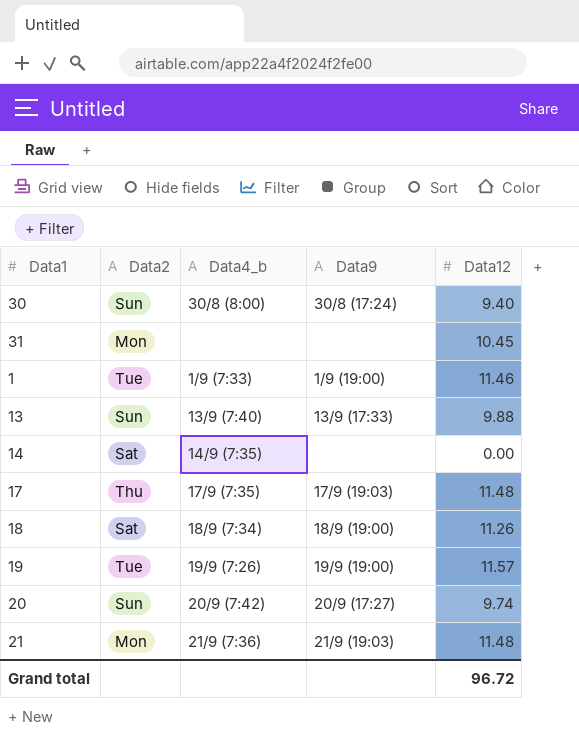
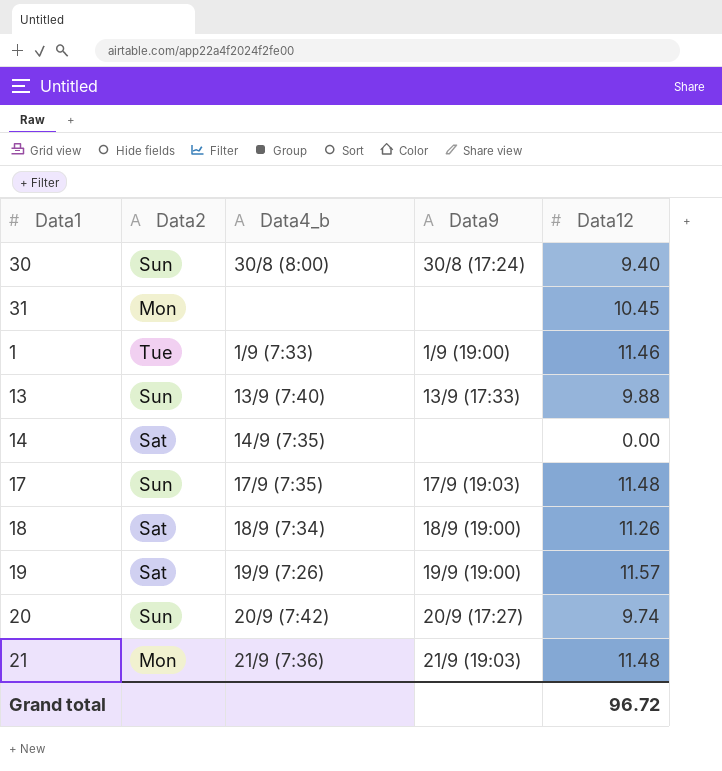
17 | Data2: Thu -> Sun
19 | Data2: Tue -> Sat

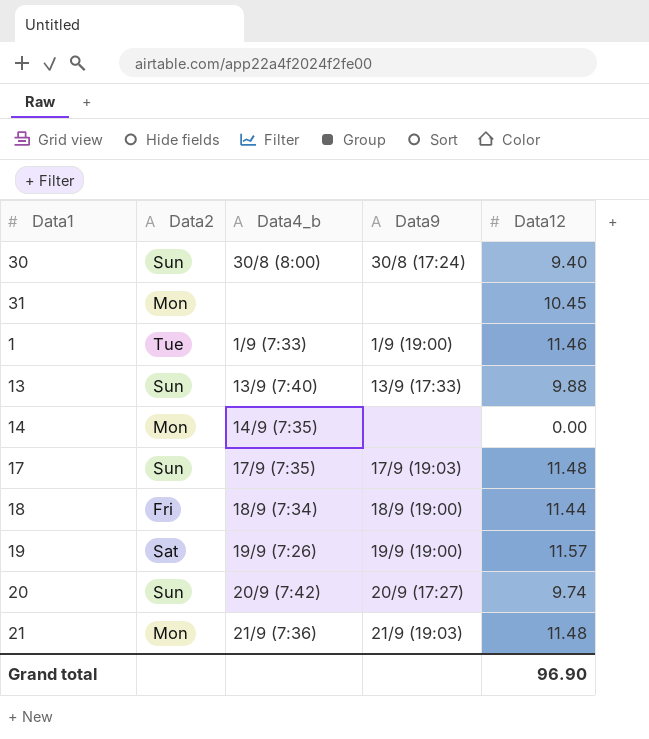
14 | Data2: Sat -> Mon
18 | Data2: Sat -> Fri
18 | Data12: 11.26 -> 11.44
Grand total | Data12: 96.72 -> 96.90

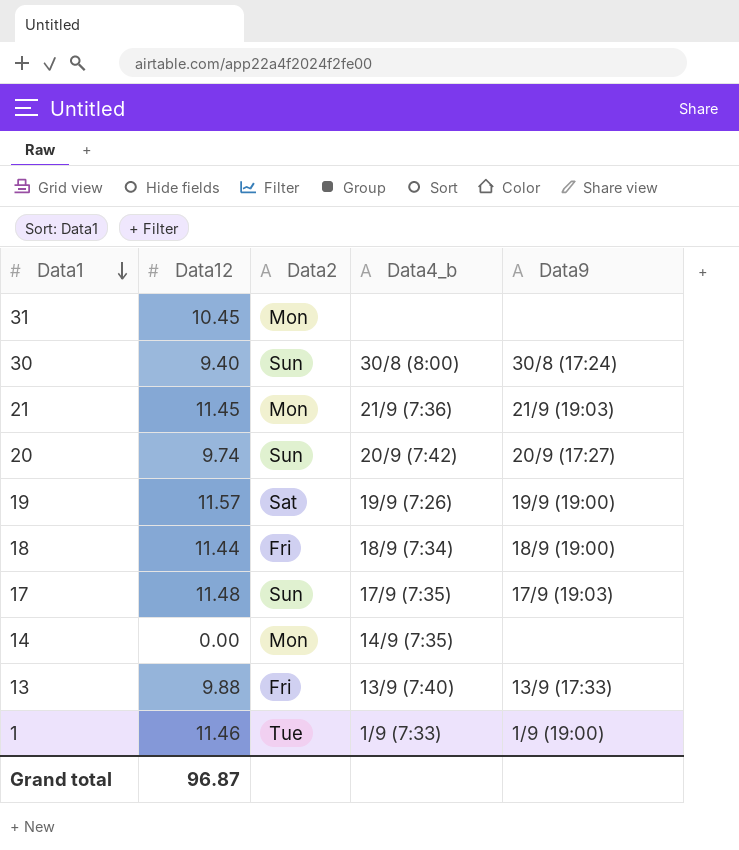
row order: none -> Data1 descending
column Data12 | position: 5 -> 2
21 | Data12: 11.48 -> 11.45
13 | Data2: Sun -> Fri
Grand total | Data12: 96.90 -> 96.87

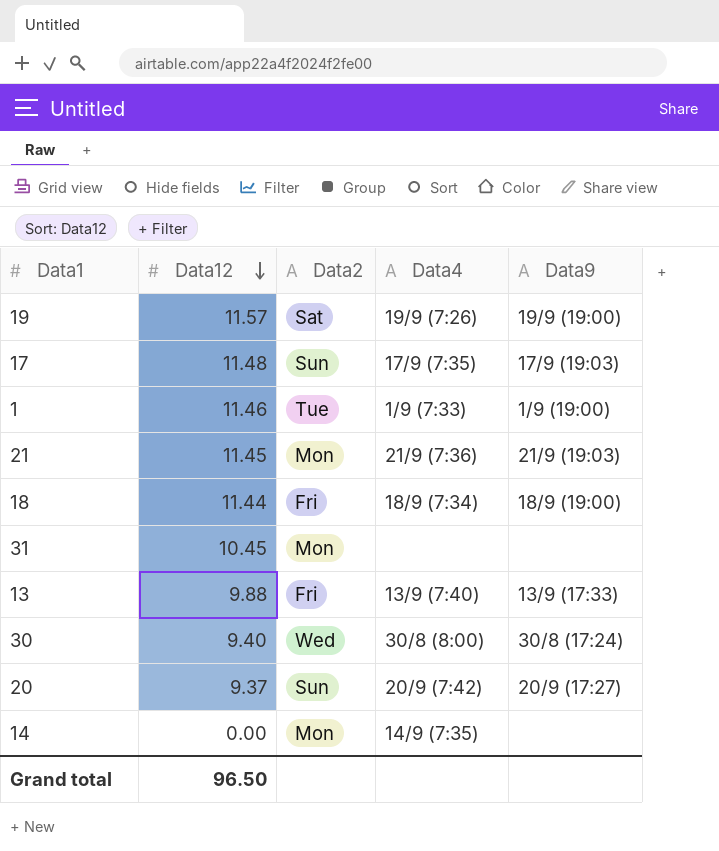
row order: Data1 descending -> Data12 descending
column name: Data4_b -> Data4
30 | Data2: Sun -> Wed
20 | Data12: 9.74 -> 9.37
Grand total | Data12: 96.87 -> 96.50

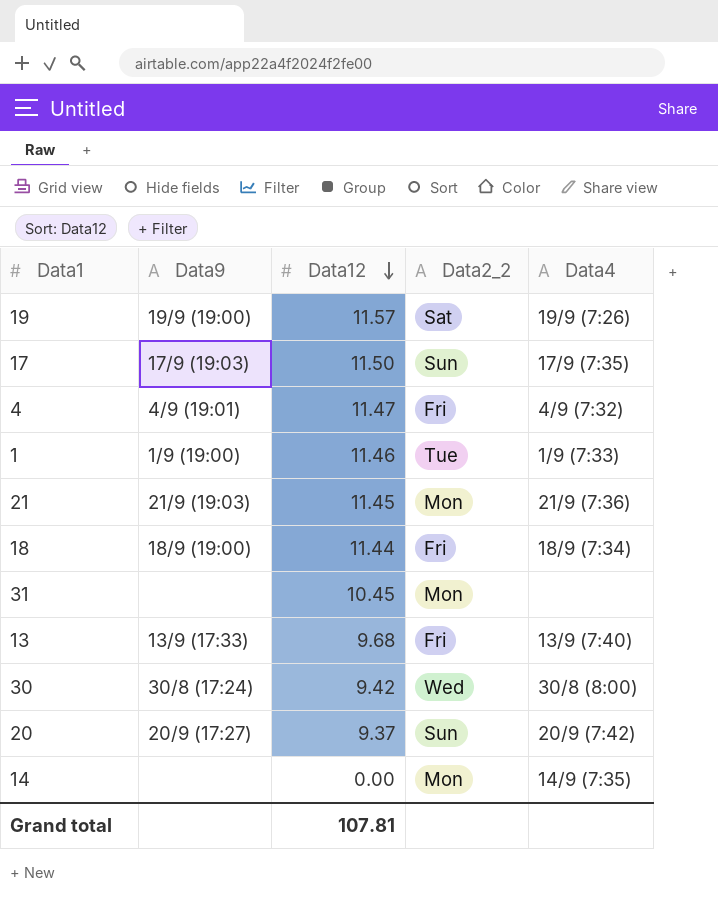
column Data9 | position: 5 -> 2
column name: Data2 -> Data2_2
17 | Data12: 11.48 -> 11.50
row 4: none -> 4/9 (19:01) | 11.47 | Fri | 4/9 (7:32)
13 | Data12: 9.88 -> 9.68
30 | Data12: 9.40 -> 9.42
Grand total | Data12: 96.50 -> 107.81

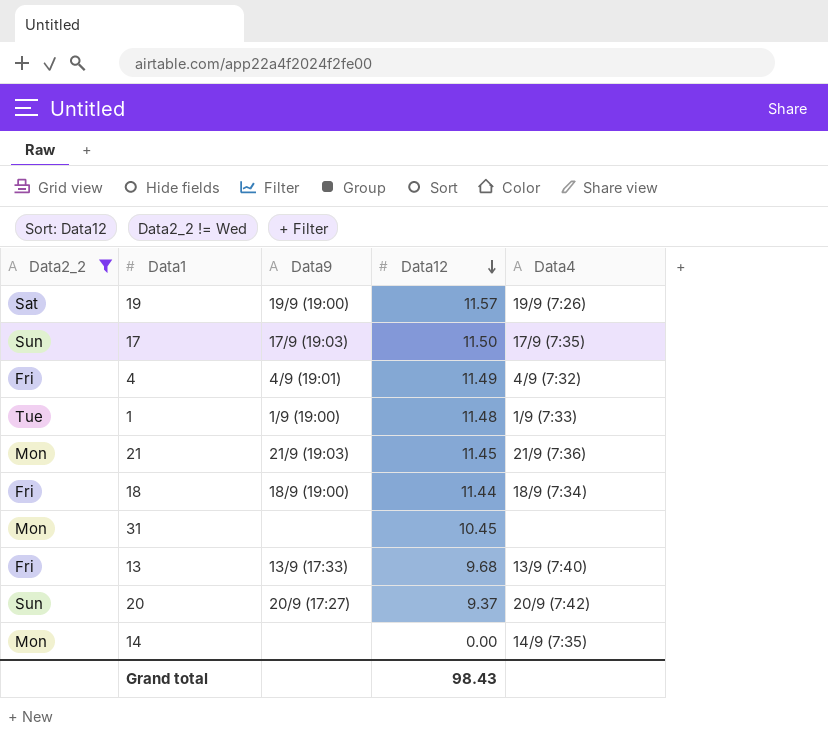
filter: none -> Data2_2 != Wed
column Data2_2 | position: 4 -> 1
4 | Data12: 11.47 -> 11.49
1 | Data12: 11.46 -> 11.48
Grand total | Data12: 107.81 -> 98.43

